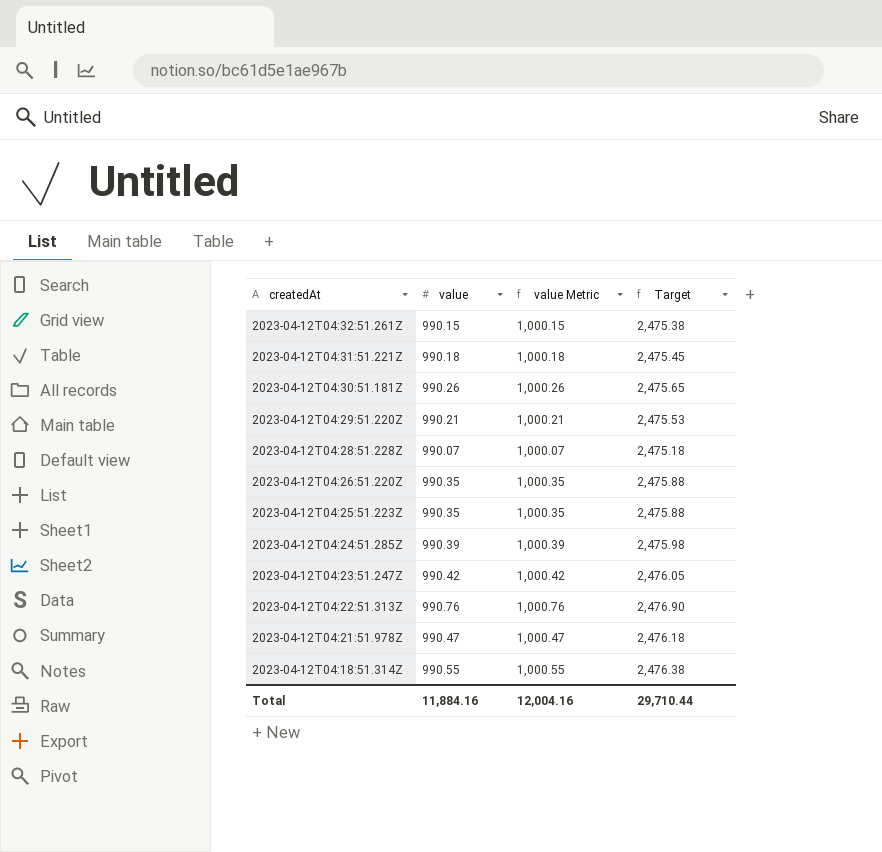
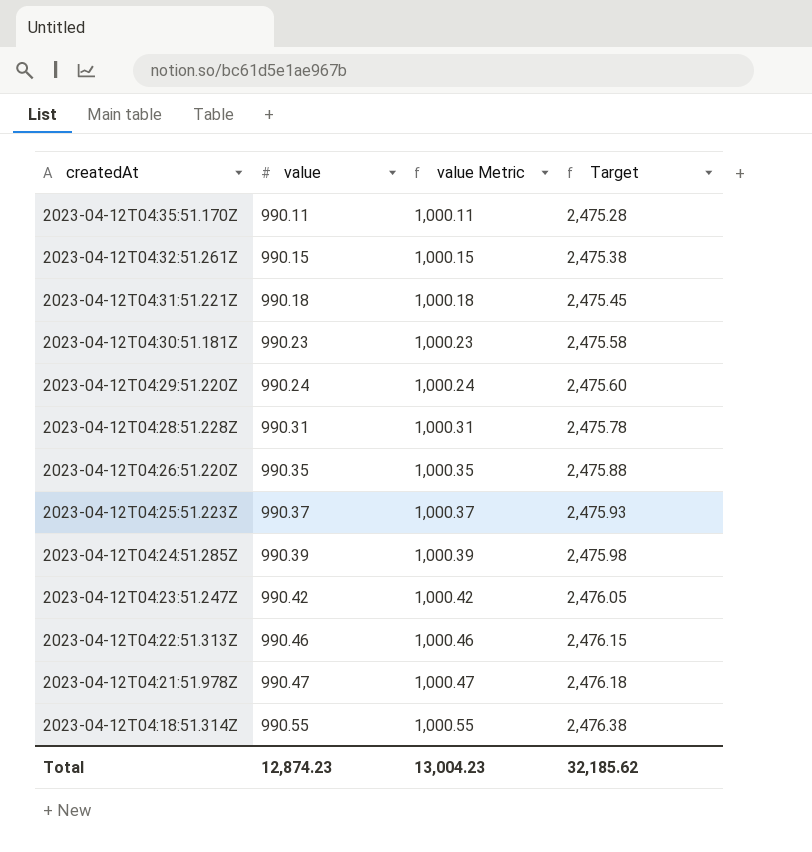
row 2023-04-12T04:35:51.170Z: none -> 990.11 | 1,000.11 | 2,475.28
2023-04-12T04:30:51.181Z | value: 990.26 -> 990.23
2023-04-12T04:30:51.181Z | value Metric: 1,000.26 -> 1,000.23
2023-04-12T04:30:51.181Z | Target: 2,475.65 -> 2,475.58
2023-04-12T04:29:51.220Z | value: 990.21 -> 990.24
2023-04-12T04:29:51.220Z | value Metric: 1,000.21 -> 1,000.24
2023-04-12T04:29:51.220Z | Target: 2,475.53 -> 2,475.60
2023-04-12T04:28:51.228Z | value: 990.07 -> 990.31
2023-04-12T04:28:51.228Z | value Metric: 1,000.07 -> 1,000.31
2023-04-12T04:28:51.228Z | Target: 2,475.18 -> 2,475.78
2023-04-12T04:25:51.223Z | value: 990.35 -> 990.37
2023-04-12T04:25:51.223Z | value Metric: 1,000.35 -> 1,000.37
2023-04-12T04:25:51.223Z | Target: 2,475.88 -> 2,475.93
2023-04-12T04:22:51.313Z | value: 990.76 -> 990.46
2023-04-12T04:22:51.313Z | value Metric: 1,000.76 -> 1,000.46
2023-04-12T04:22:51.313Z | Target: 2,476.90 -> 2,476.15
Total | value: 11,884.16 -> 12,874.23
Total | value Metric: 12,004.16 -> 13,004.23
Total | Target: 29,710.44 -> 32,185.62

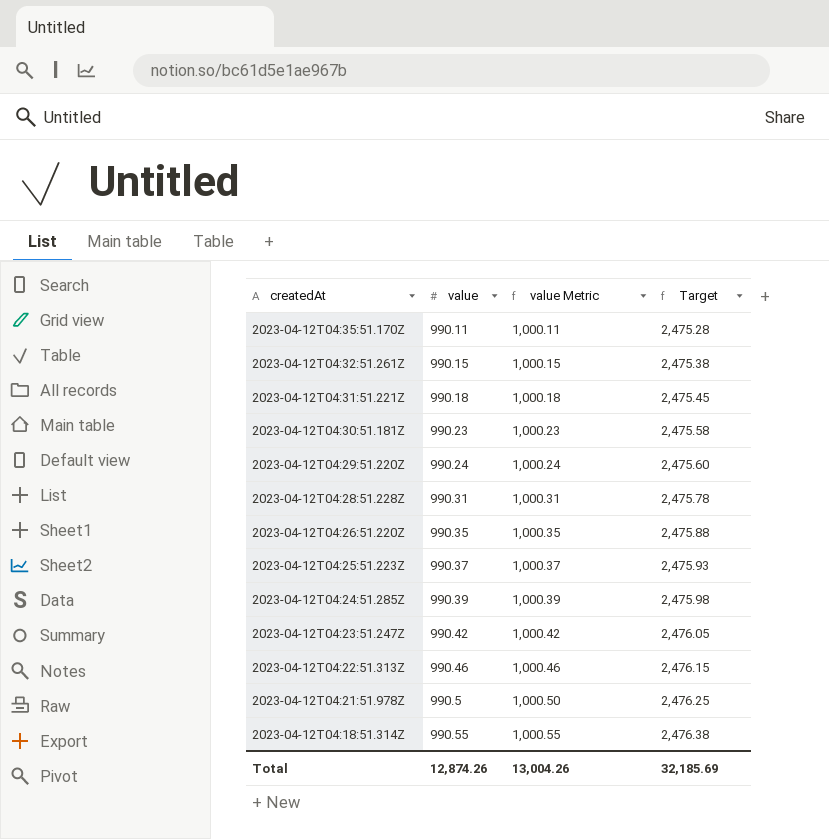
2023-04-12T04:21:51.978Z | value: 990.47 -> 990.5
2023-04-12T04:21:51.978Z | value Metric: 1,000.47 -> 1,000.50
2023-04-12T04:21:51.978Z | Target: 2,476.18 -> 2,476.25
Total | value: 12,874.23 -> 12,874.26
Total | value Metric: 13,004.23 -> 13,004.26
Total | Target: 32,185.62 -> 32,185.69

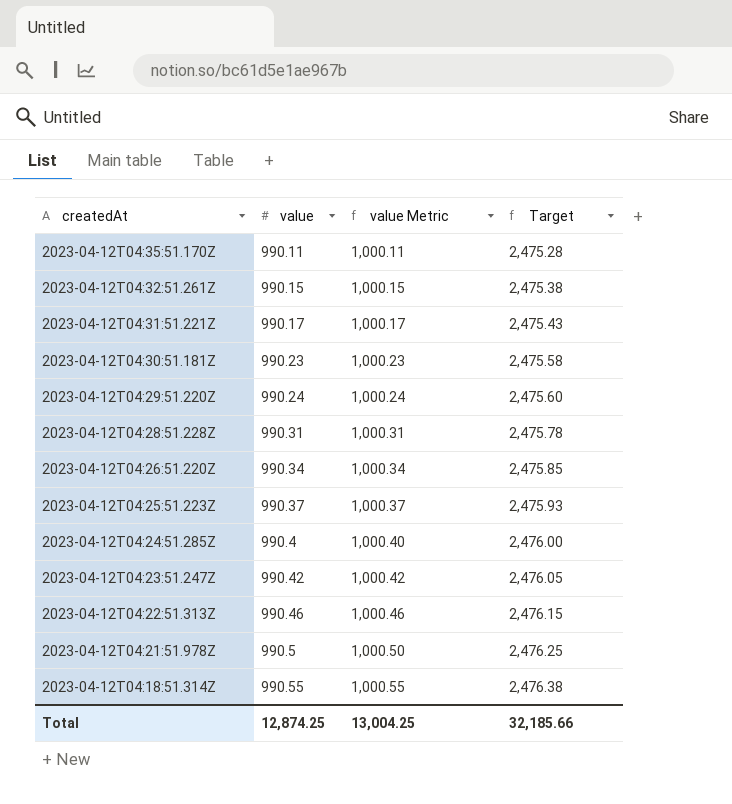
2023-04-12T04:31:51.221Z | value: 990.18 -> 990.17
2023-04-12T04:31:51.221Z | value Metric: 1,000.18 -> 1,000.17
2023-04-12T04:31:51.221Z | Target: 2,475.45 -> 2,475.43
2023-04-12T04:26:51.220Z | value: 990.35 -> 990.34
2023-04-12T04:26:51.220Z | value Metric: 1,000.35 -> 1,000.34
2023-04-12T04:26:51.220Z | Target: 2,475.88 -> 2,475.85
2023-04-12T04:24:51.285Z | value: 990.39 -> 990.4
2023-04-12T04:24:51.285Z | value Metric: 1,000.39 -> 1,000.40
2023-04-12T04:24:51.285Z | Target: 2,475.98 -> 2,476.00
Total | value: 12,874.26 -> 12,874.25
Total | value Metric: 13,004.26 -> 13,004.25
Total | Target: 32,185.69 -> 32,185.66

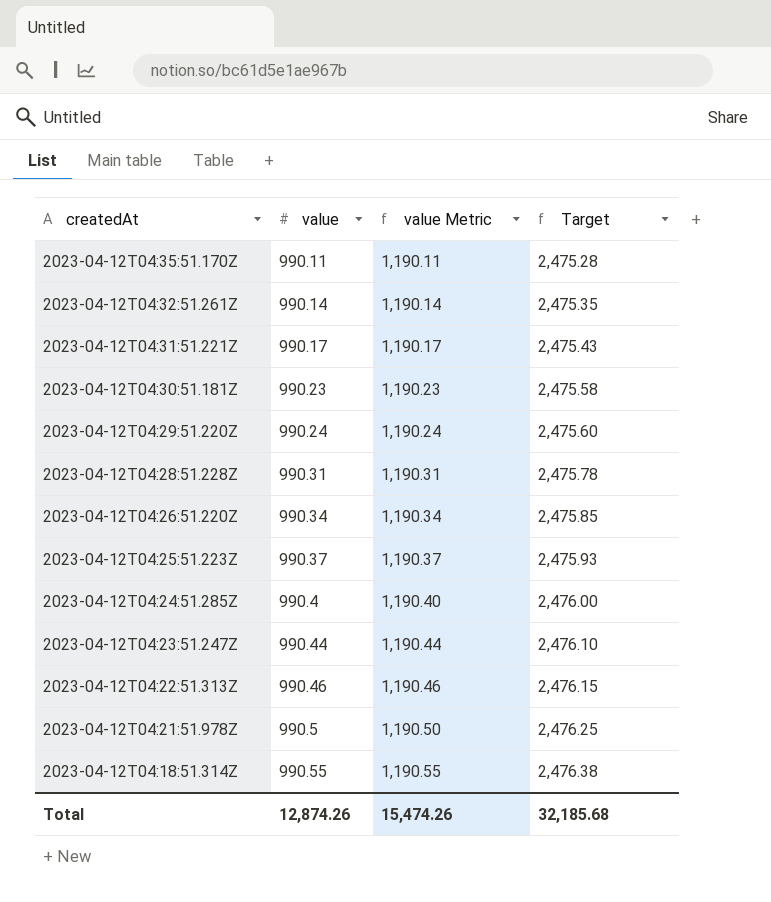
column value Metric | formula: [value] + 10 -> [value] + 200
2023-04-12T04:32:51.261Z | value: 990.15 -> 990.14
2023-04-12T04:32:51.261Z | Target: 2,475.38 -> 2,475.35
2023-04-12T04:23:51.247Z | value: 990.42 -> 990.44
2023-04-12T04:23:51.247Z | Target: 2,476.05 -> 2,476.10
Total | value: 12,874.25 -> 12,874.26
Total | value Metric: 13,004.25 -> 15,474.26
Total | Target: 32,185.66 -> 32,185.68

